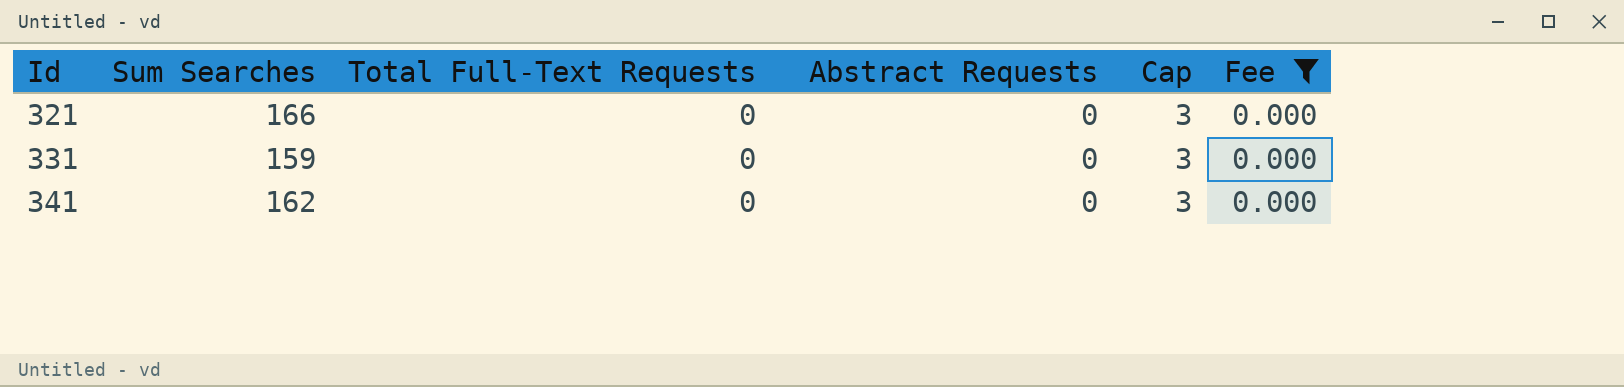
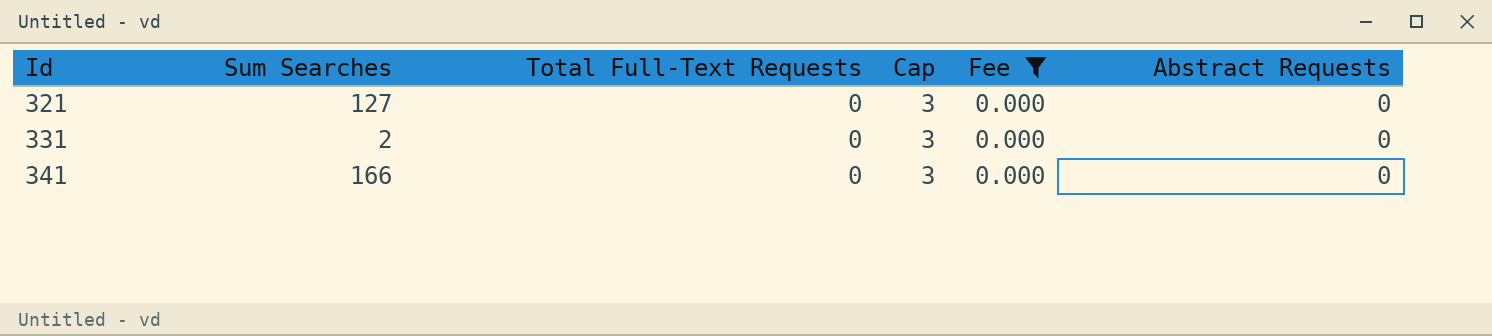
column Abstract Requests | position: 4 -> 6
321 | Sum Searches: 166 -> 127
331 | Sum Searches: 159 -> 2
341 | Sum Searches: 162 -> 166

